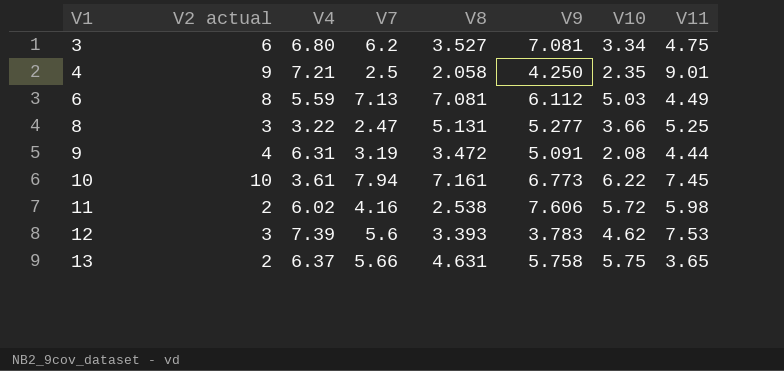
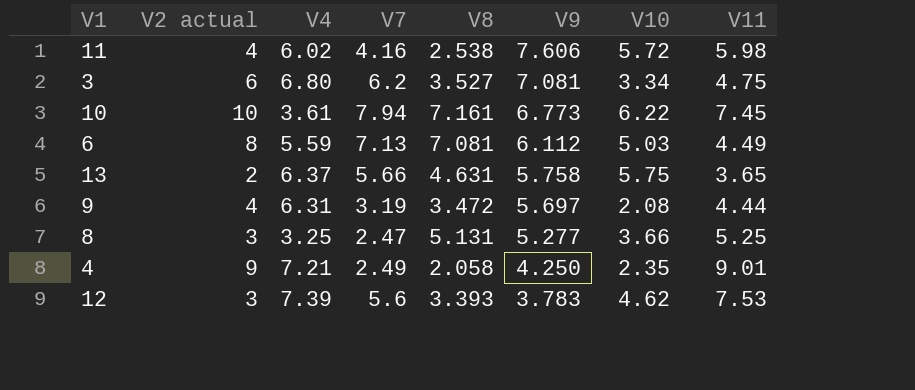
row order: V1 ascending -> V9 descending
11 | V2 actual: 2 -> 4
9 | V9: 5.091 -> 5.697
8 | V4: 3.22 -> 3.25
4 | V7: 2.5 -> 2.49

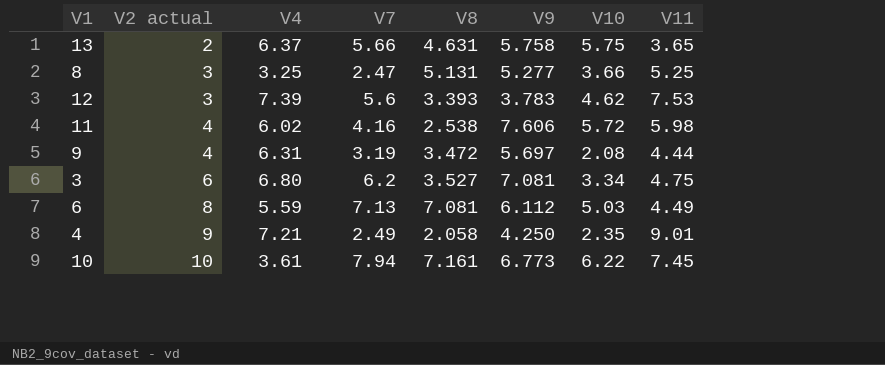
row order: V9 descending -> V2 actual ascending

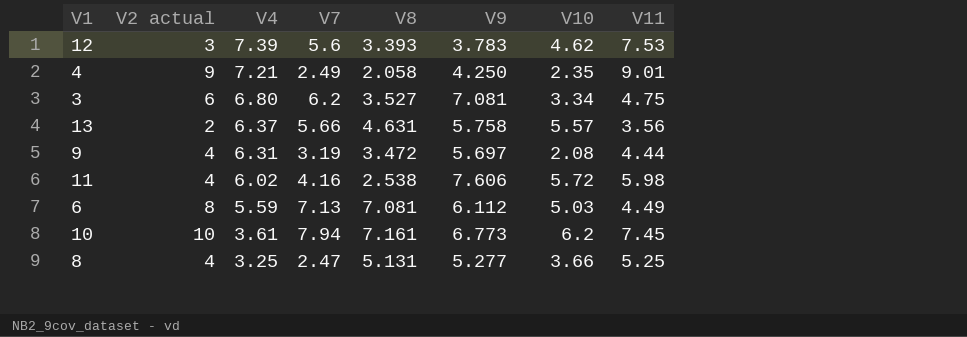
row order: V2 actual ascending -> V4 descending
13 | V10: 5.75 -> 5.57
13 | V11: 3.65 -> 3.56
10 | V10: 6.22 -> 6.2
8 | V2 actual: 3 -> 4

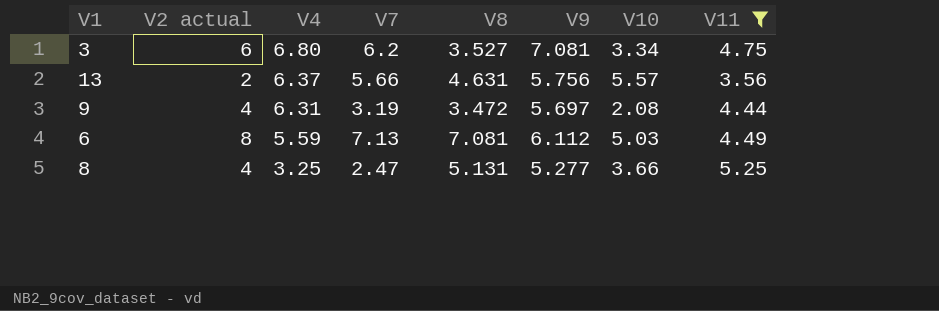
filter: none -> V11 <= 5.25
13 | V9: 5.758 -> 5.756

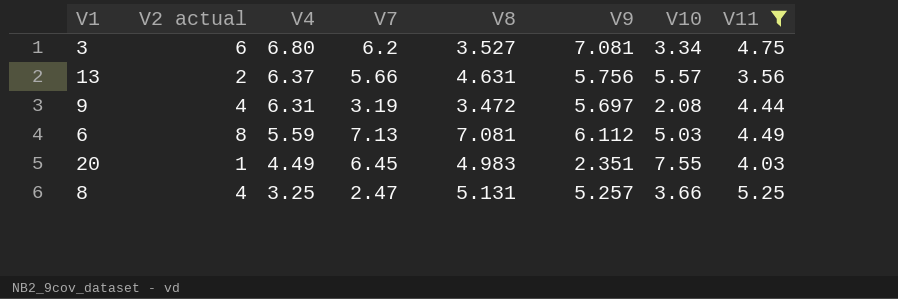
row 20: none -> 1 | 4.49 | 6.45 | 4.983 | 2.351 | 7.55 | 4.03
8 | V9: 5.277 -> 5.257

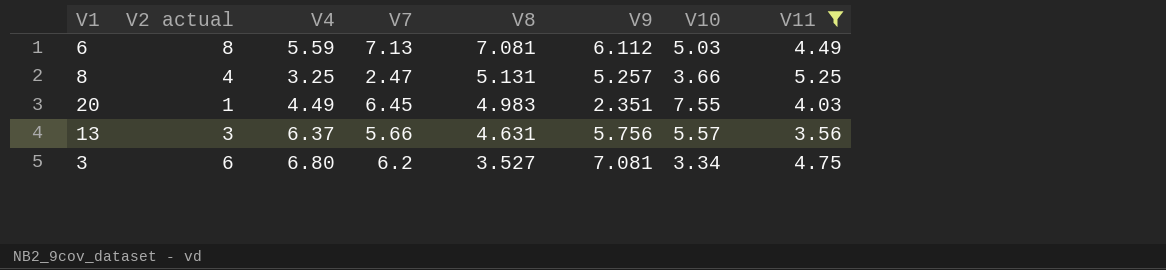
row order: V4 descending -> V8 descending
row 9: 4 | 6.31 | 3.19 | 3.472 | 5.697 | 2.08 | 4.44 -> none
13 | V2 actual: 2 -> 3

